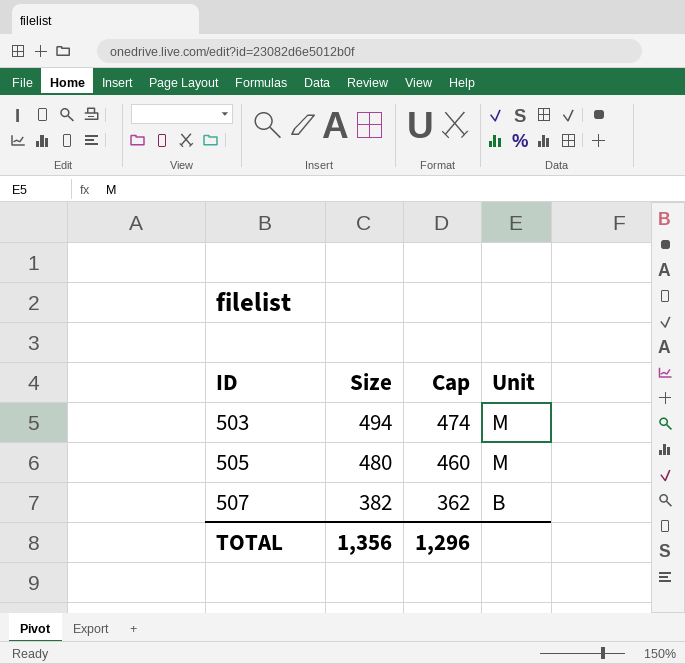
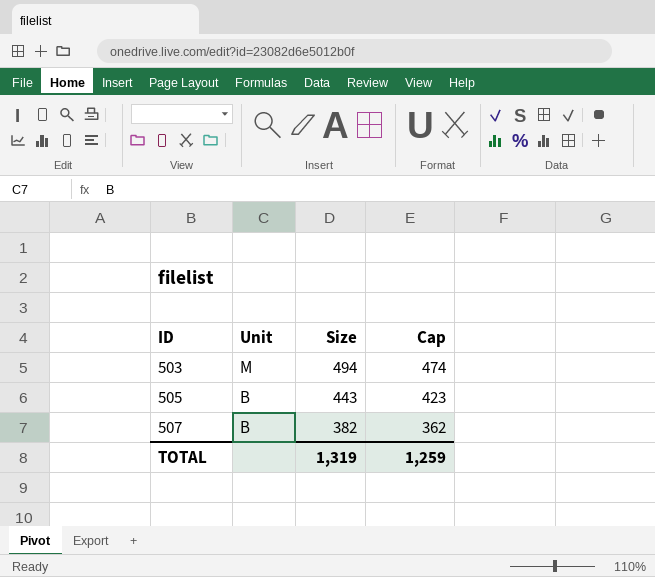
column Unit | position: 4 -> 2
505 | Unit: M -> B
505 | Size: 480 -> 443
505 | Cap: 460 -> 423
TOTAL | Size: 1,356 -> 1,319
TOTAL | Cap: 1,296 -> 1,259

